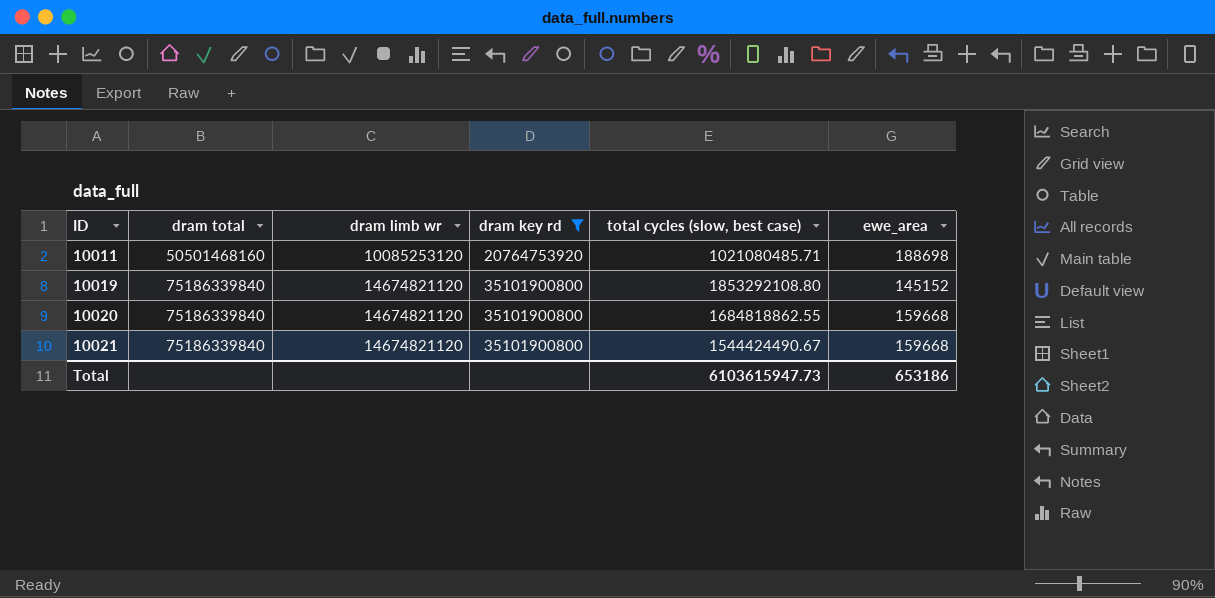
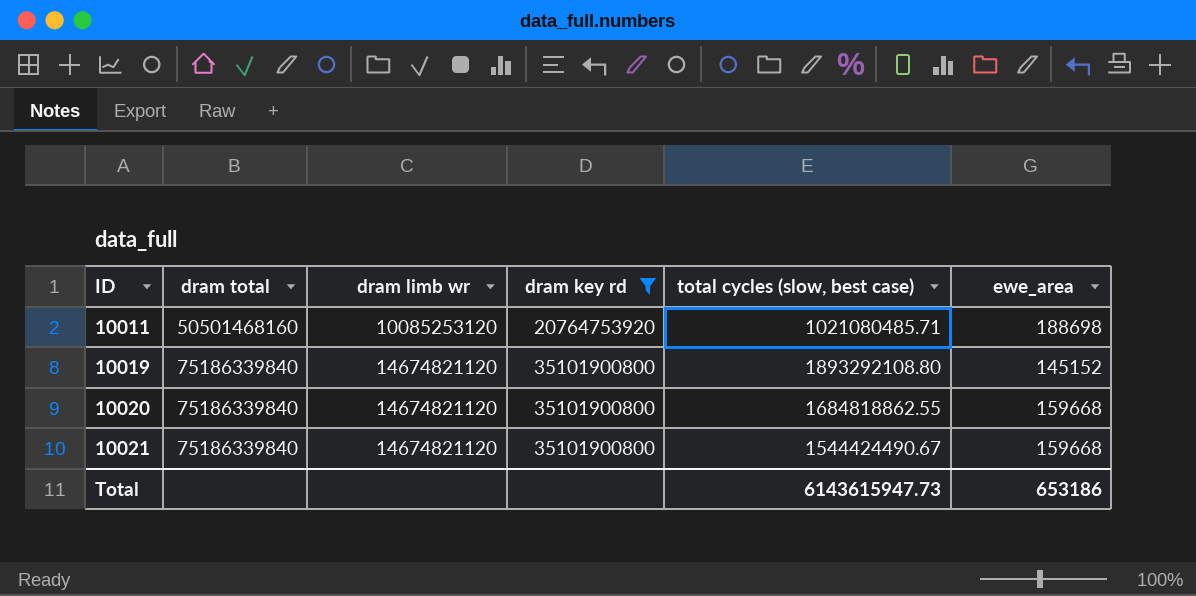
10019 | total cycles (slow, best case): 1853292108.80 -> 1893292108.80
Total | total cycles (slow, best case): 6103615947.73 -> 6143615947.73

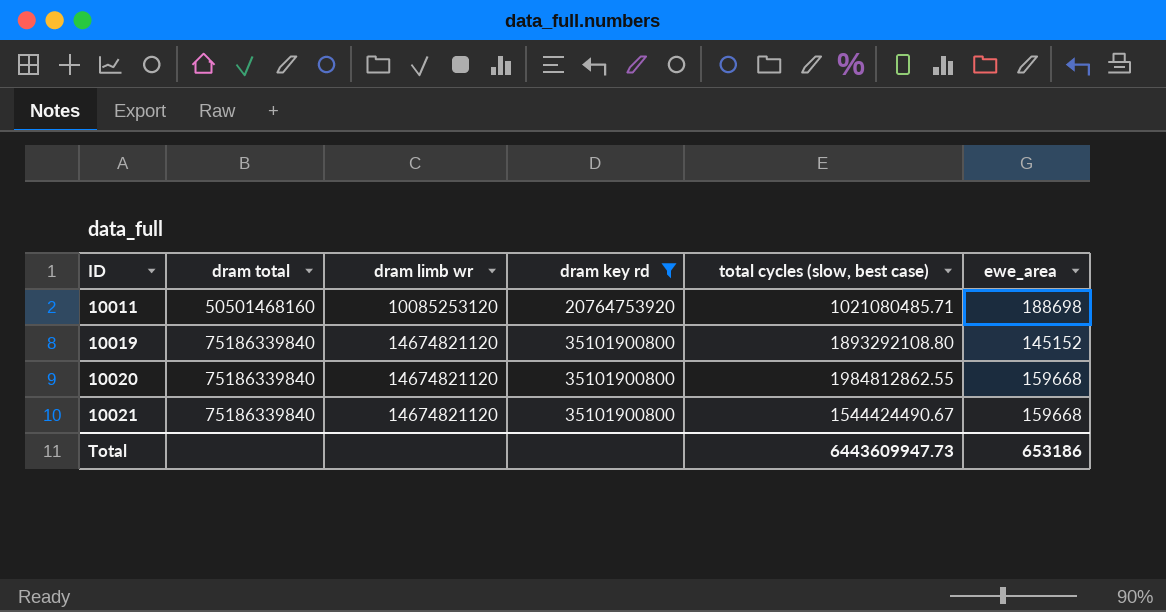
10020 | total cycles (slow, best case): 1684818862.55 -> 1984812862.55
Total | total cycles (slow, best case): 6143615947.73 -> 6443609947.73

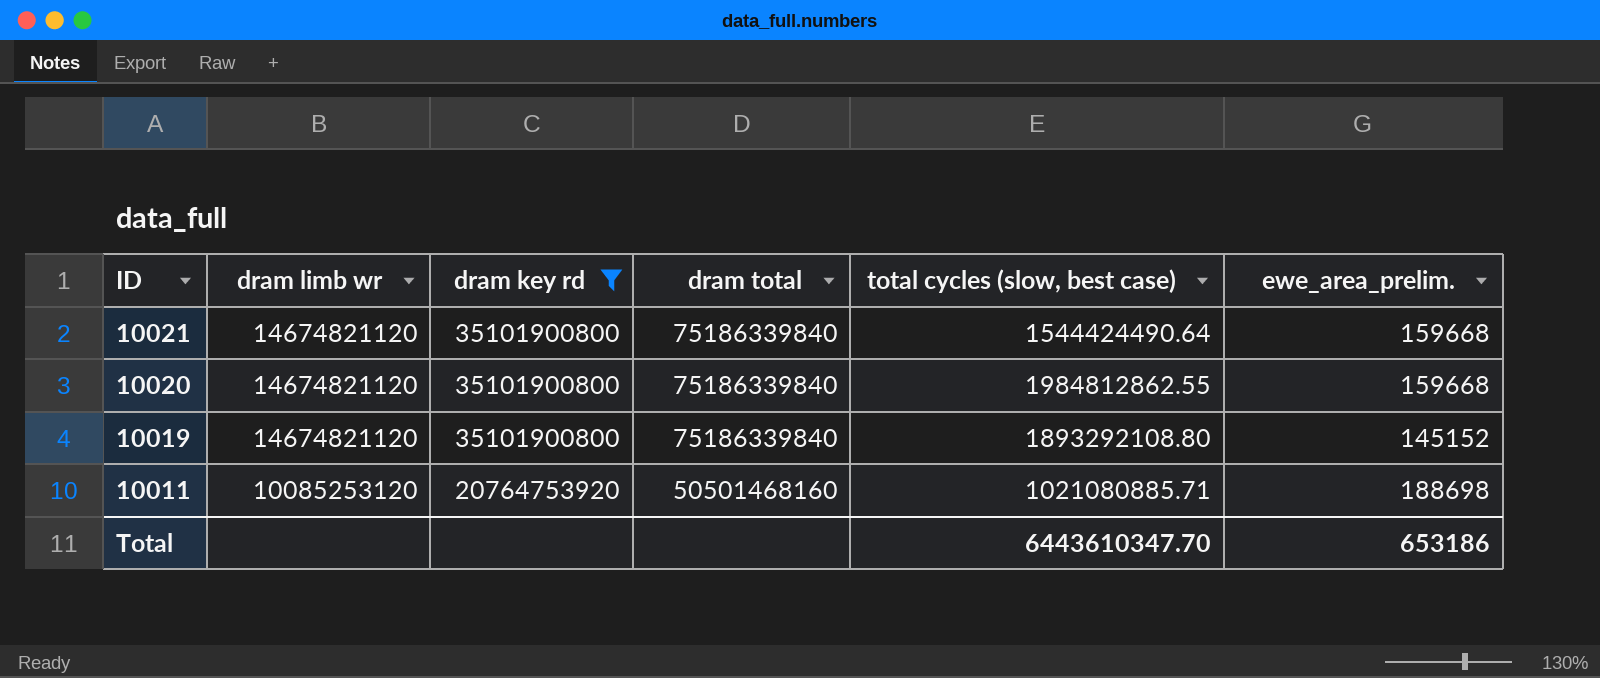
row order: ID ascending -> ID descending
column dram total | position: 2 -> 4
column name: ewe_area -> ewe_area_prelim.
10021 | total cycles (slow, best case): 1544424490.67 -> 1544424490.64
10011 | total cycles (slow, best case): 1021080485.71 -> 1021080885.71
Total | total cycles (slow, best case): 6443609947.73 -> 6443610347.70

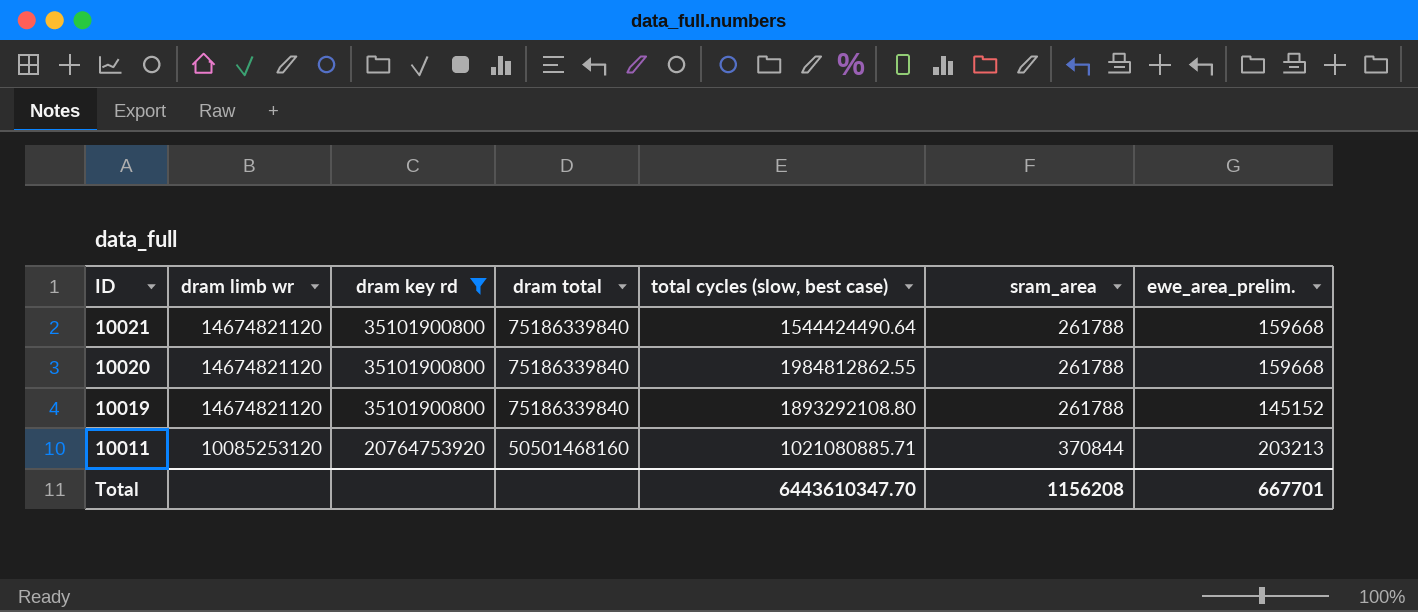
column sram_area | position: none -> 6
10011 | ewe_area_prelim.: 188698 -> 203213
Total | ewe_area_prelim.: 653186 -> 667701

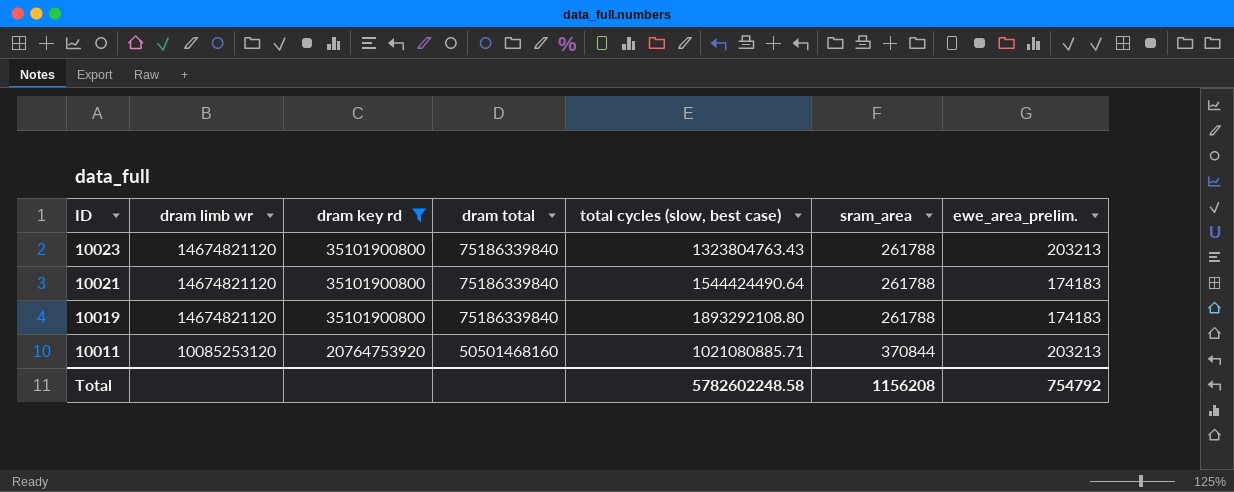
row 10020: 14674821120 | 35101900800 | 75186339840 | 1984812862.55 | 261788 | 159668 -> none
row 10023: none -> 14674821120 | 35101900800 | 75186339840 | 1323804763.43 | 261788 | 203213
10021 | ewe_area_prelim.: 159668 -> 174183
10019 | ewe_area_prelim.: 145152 -> 174183
Total | total cycles (slow, best case): 6443610347.70 -> 5782602248.58
Total | ewe_area_prelim.: 667701 -> 754792

